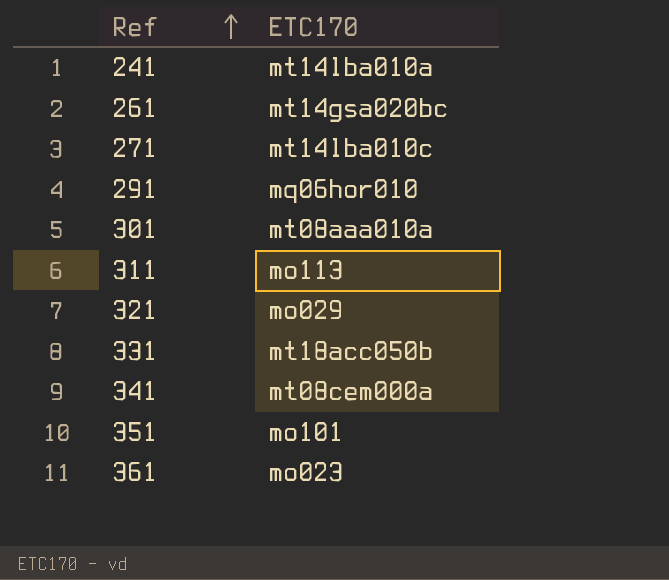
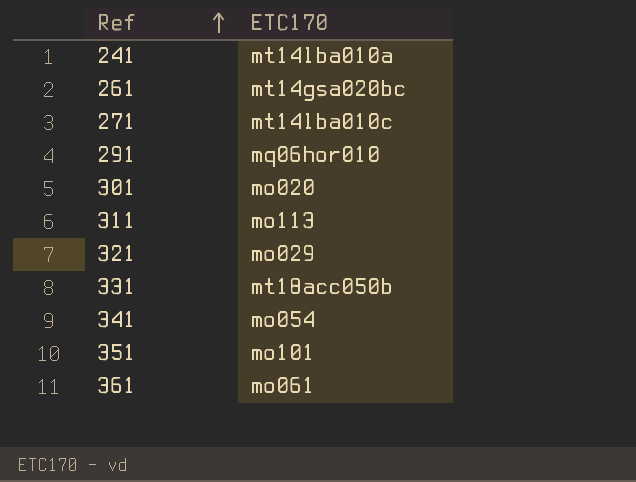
301 | ETC170: mt08aaa010a -> mo020
341 | ETC170: mt08cem000a -> mo054
361 | ETC170: mo023 -> mo061

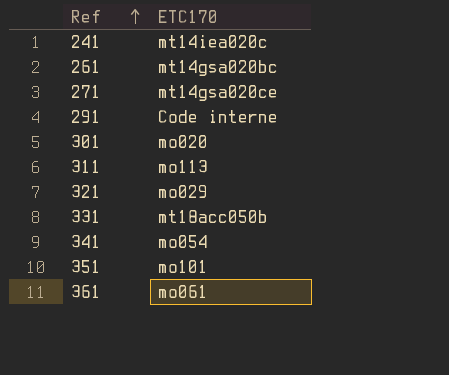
241 | ETC170: mt14lba010a -> mt14iea020c
271 | ETC170: mt14lba010c -> mt14gsa020ce
291 | ETC170: mq06hor010 -> Code interne

